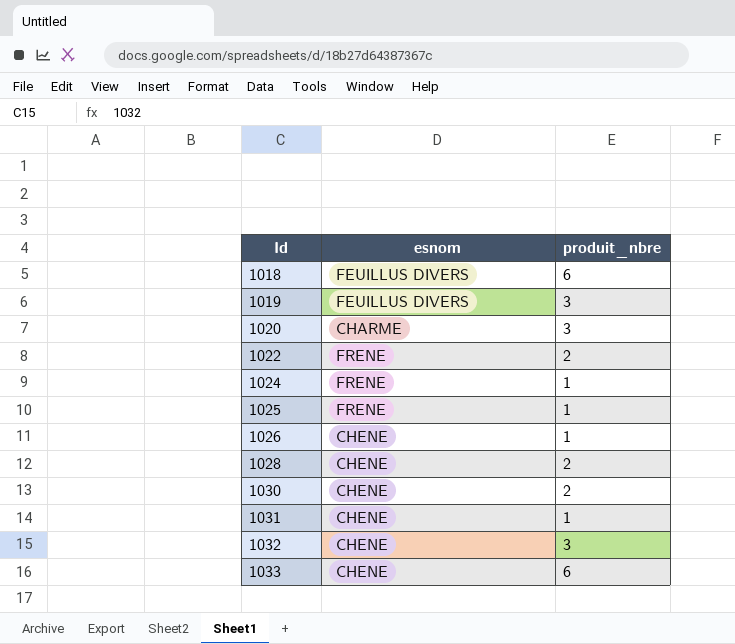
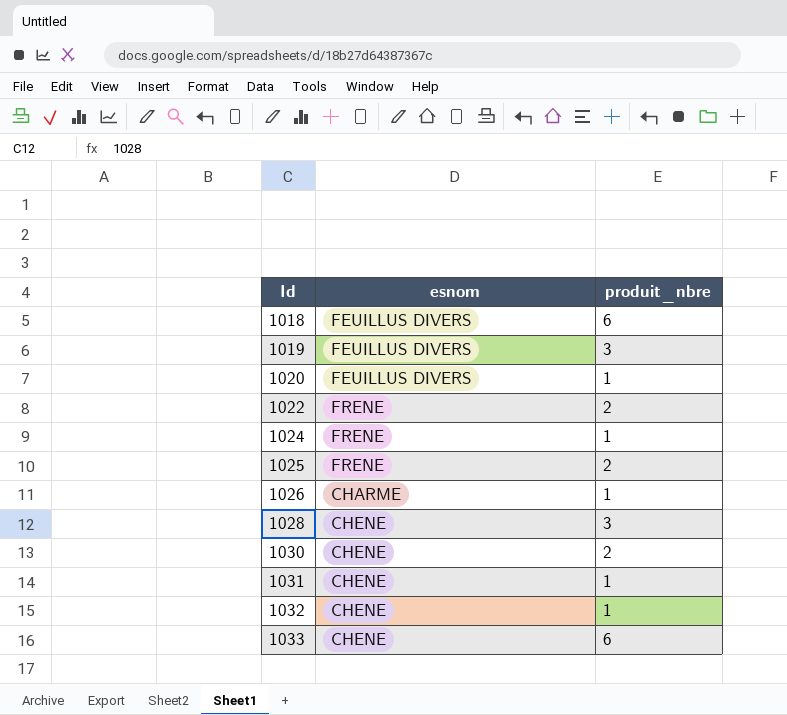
1020 | esnom: CHARME -> FEUILLUS DIVERS
1020 | produit_nbre: 3 -> 1
1025 | produit_nbre: 1 -> 2
1026 | esnom: CHENE -> CHARME
1028 | produit_nbre: 2 -> 3
1032 | produit_nbre: 3 -> 1

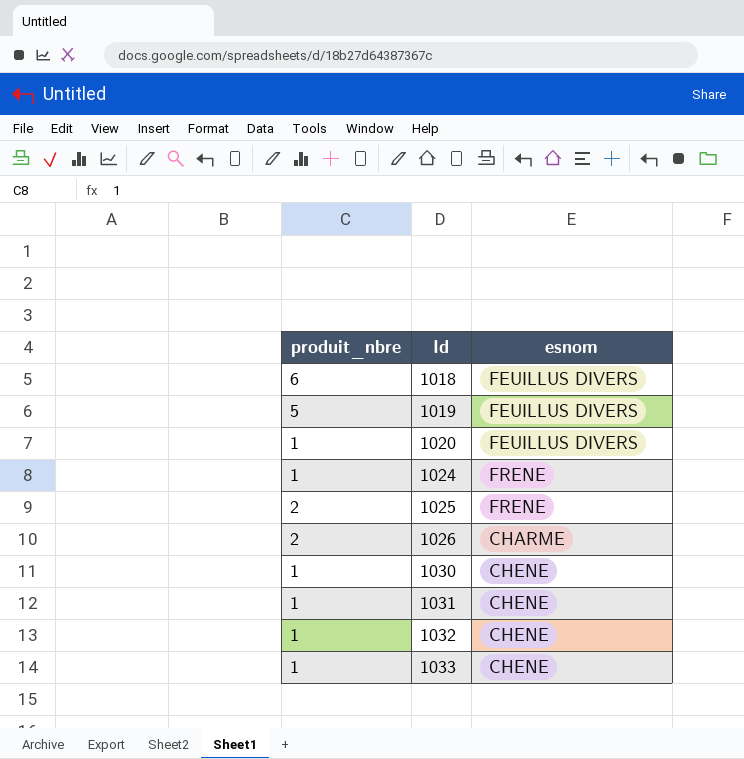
column produit_nbre | position: 3 -> 1
row 1022: FRENE | 2 -> none
row 1028: CHENE | 3 -> none
1019 | produit_nbre: 3 -> 5
1026 | produit_nbre: 1 -> 2
1030 | produit_nbre: 2 -> 1
1033 | produit_nbre: 6 -> 1

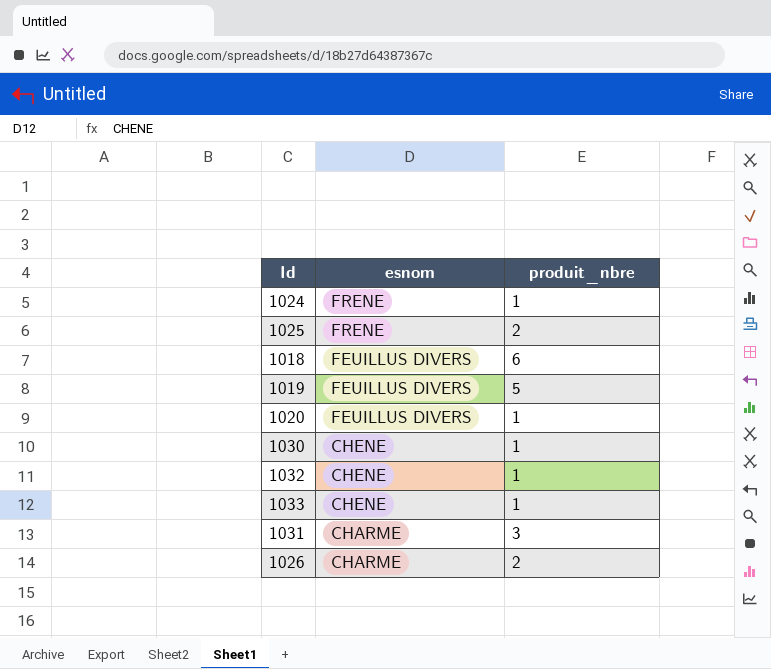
row order: Id ascending -> esnom descending
column produit_nbre | position: 1 -> 3
1031 | esnom: CHENE -> CHARME
1031 | produit_nbre: 1 -> 3

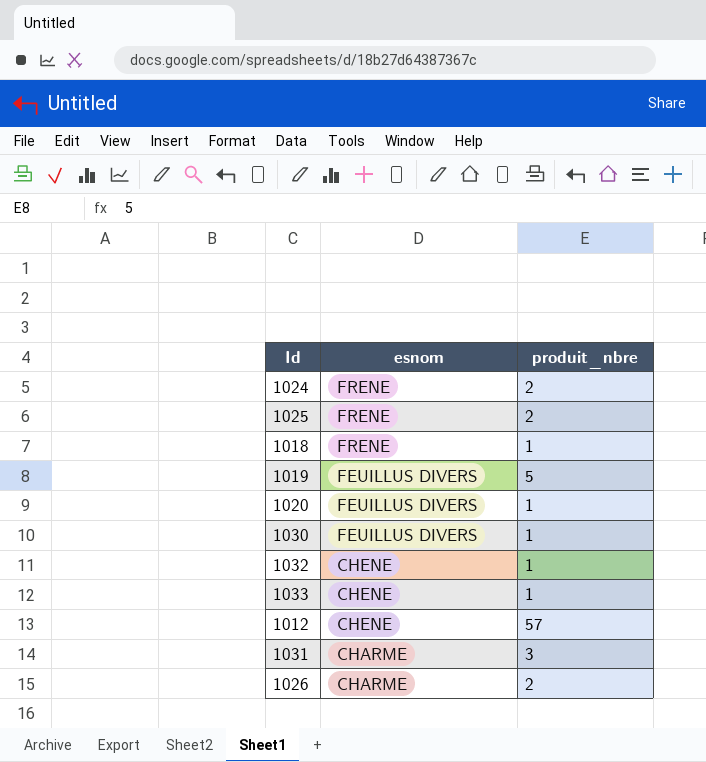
1024 | produit_nbre: 1 -> 2
1018 | esnom: FEUILLUS DIVERS -> FRENE
1018 | produit_nbre: 6 -> 1
1030 | esnom: CHENE -> FEUILLUS DIVERS
row 1012: none -> CHENE | 57

